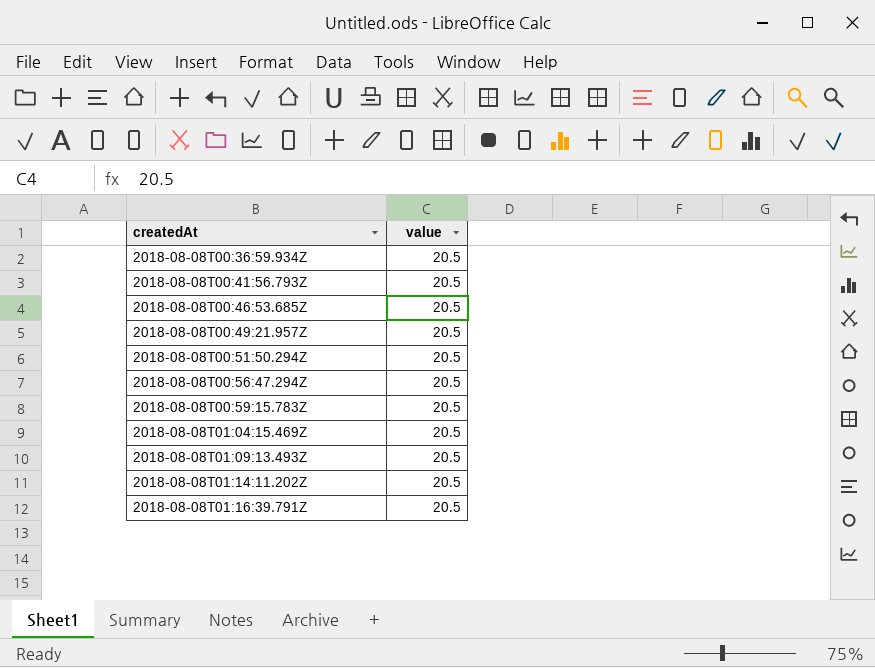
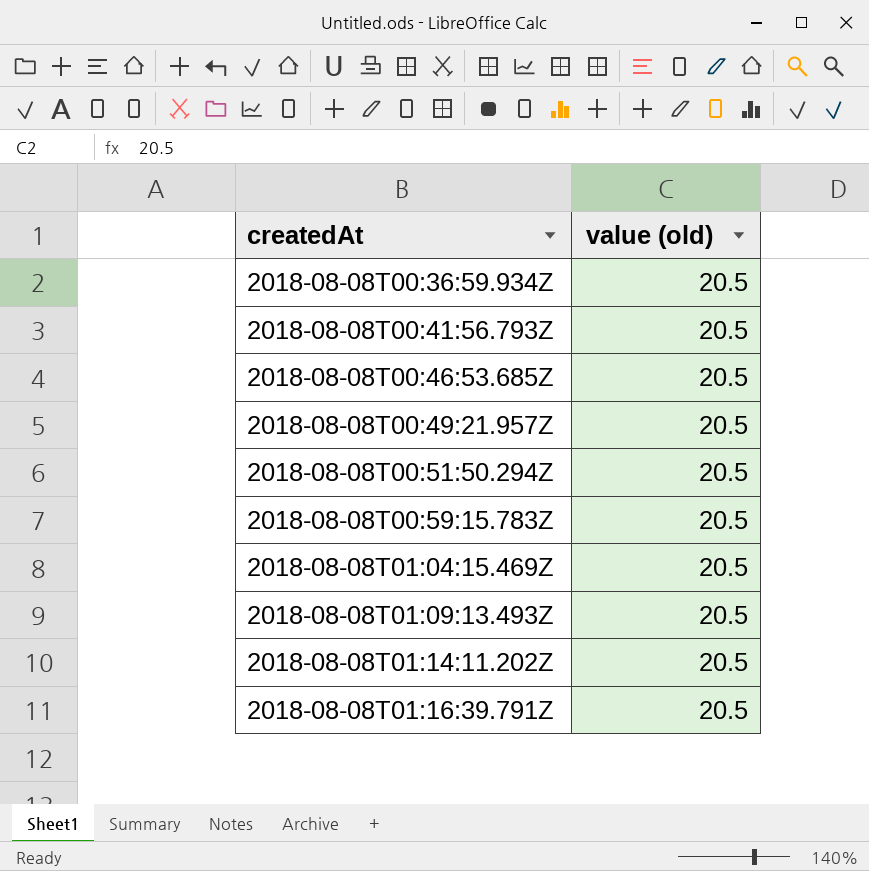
column name: value -> value (old)
row 2018-08-08T00:56:47.294Z: 20.5 -> none

